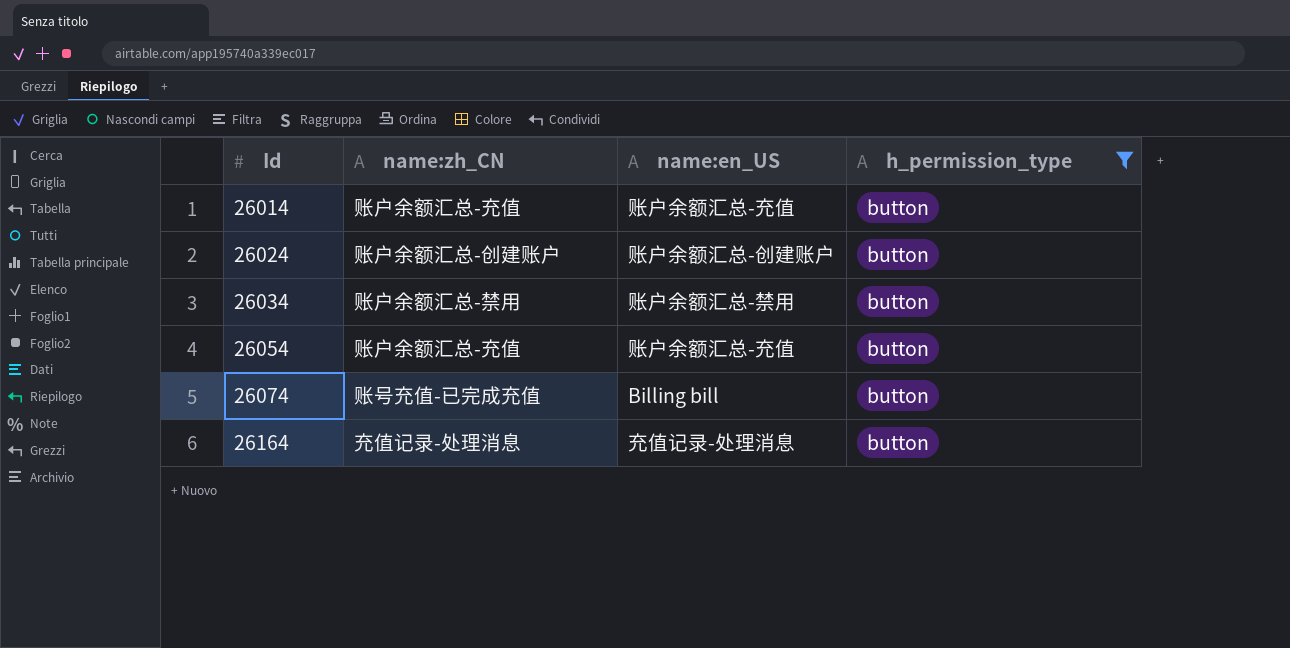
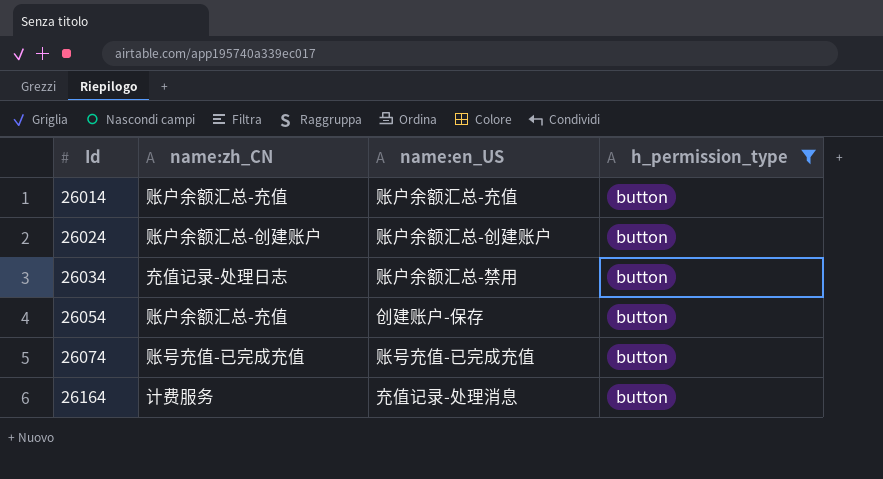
26034 | name:zh_CN: 账户余额汇总-禁用 -> 充值记录-处理日志
26054 | name:en_US: 账户余额汇总-充值 -> 创建账户-保存
26074 | name:en_US: Billing bill -> 账号充值-已完成充值
26164 | name:zh_CN: 充值记录-处理消息 -> 计费服务

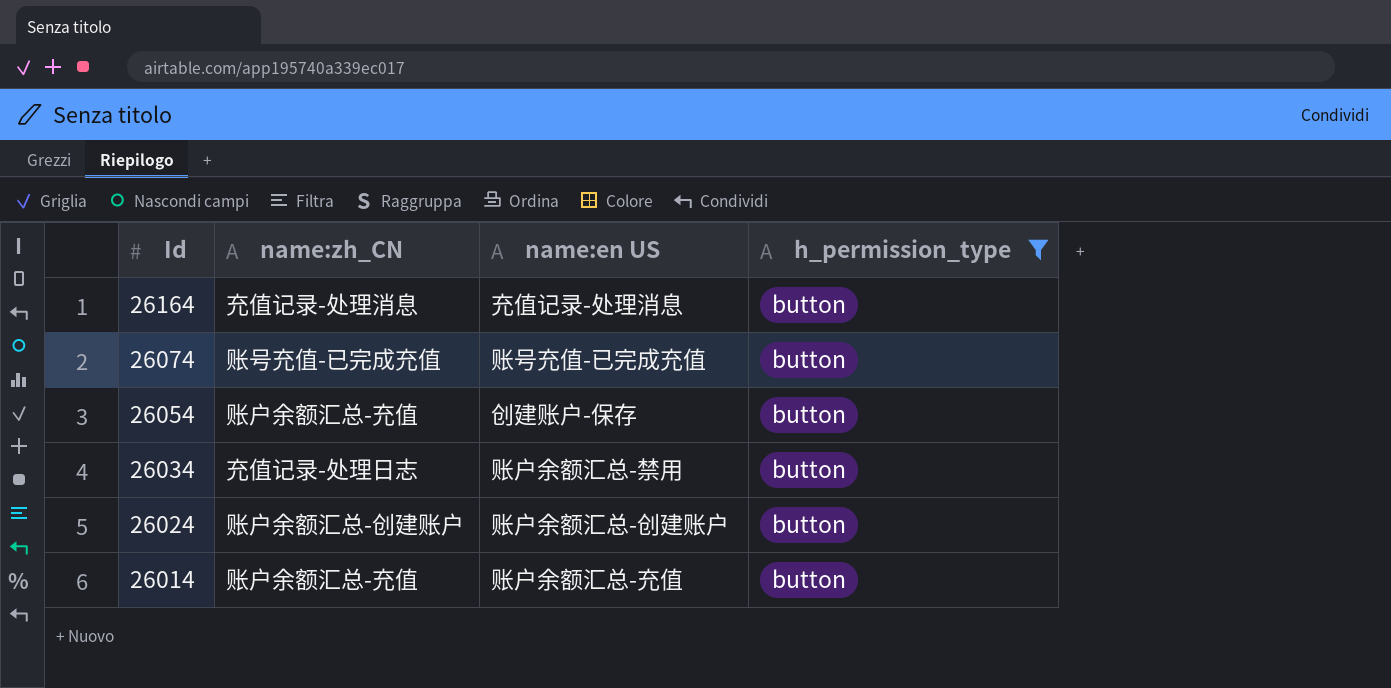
row order: Id ascending -> Id descending
column name: name:en_US -> name:en US
26164 | name:zh_CN: 计费服务 -> 充值记录-处理消息

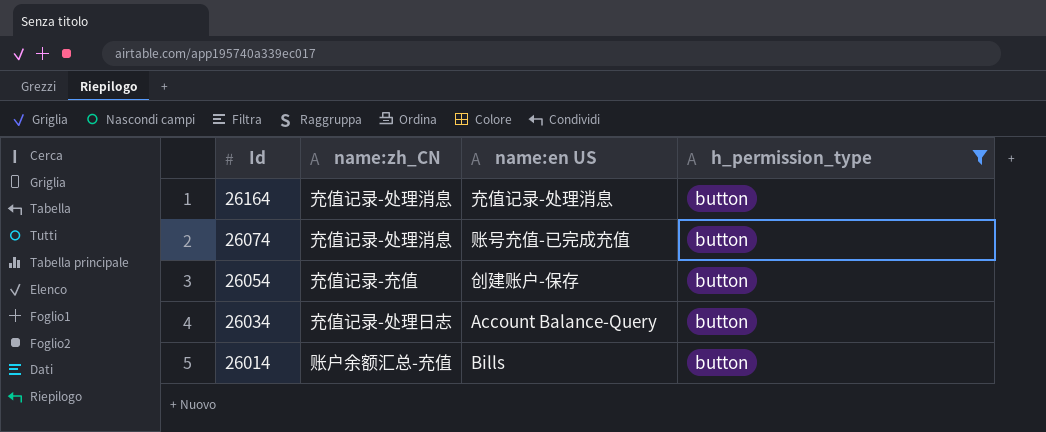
row 26024: 账户余额汇总-创建账户 | 账户余额汇总-创建账户 | button -> none
26074 | name:zh_CN: 账号充值-已完成充值 -> 充值记录-处理消息
26054 | name:zh_CN: 账户余额汇总-充值 -> 充值记录-充值
26034 | name:en US: 账户余额汇总-禁用 -> Account Balance-Query
26014 | name:en US: 账户余额汇总-充值 -> Bills

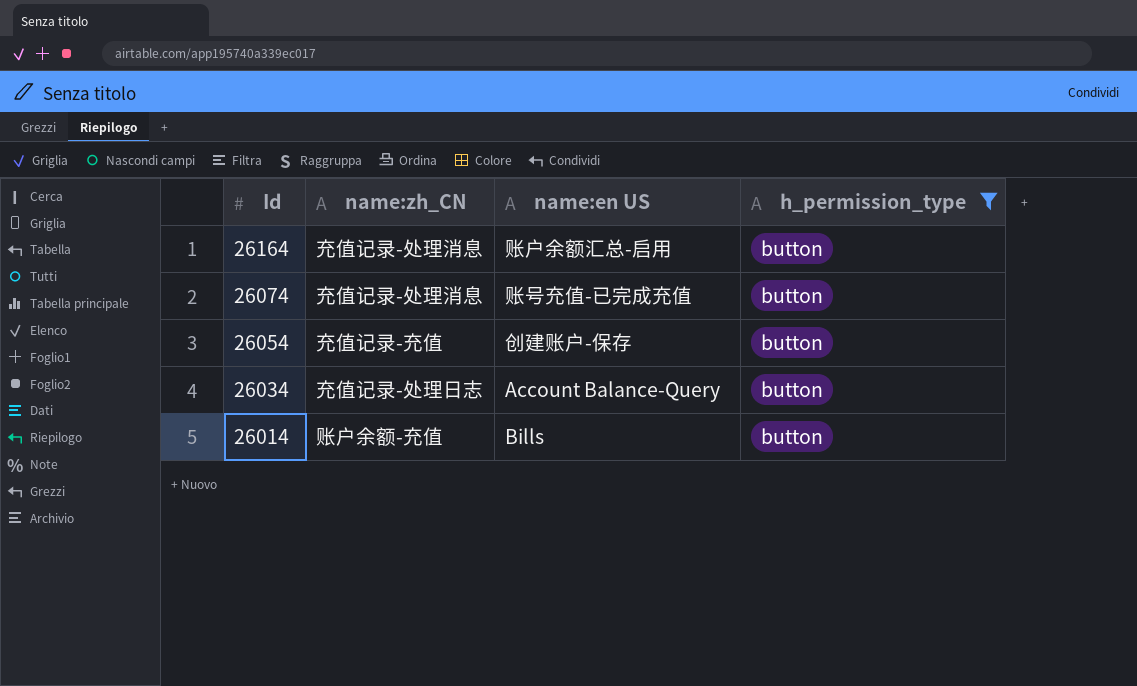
26164 | name:en US: 充值记录-处理消息 -> 账户余额汇总-启用
26014 | name:zh_CN: 账户余额汇总-充值 -> 账户余额-充值

